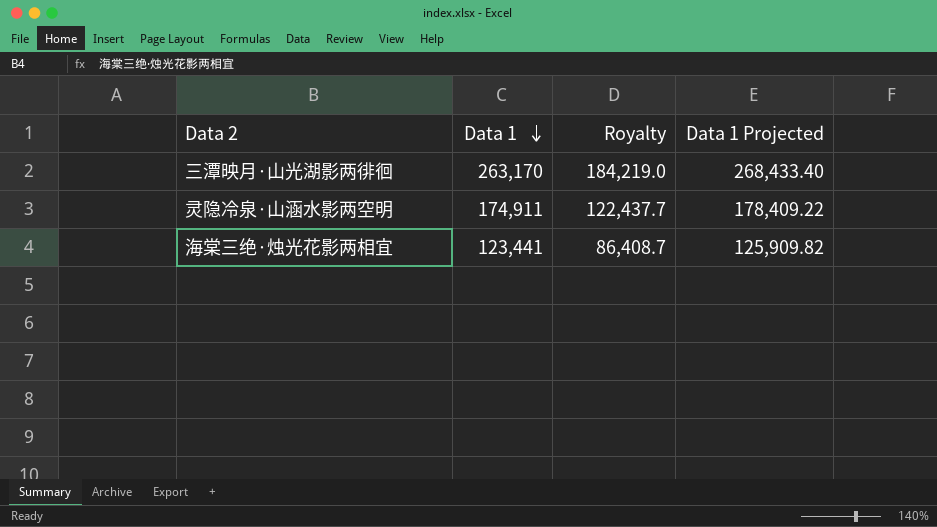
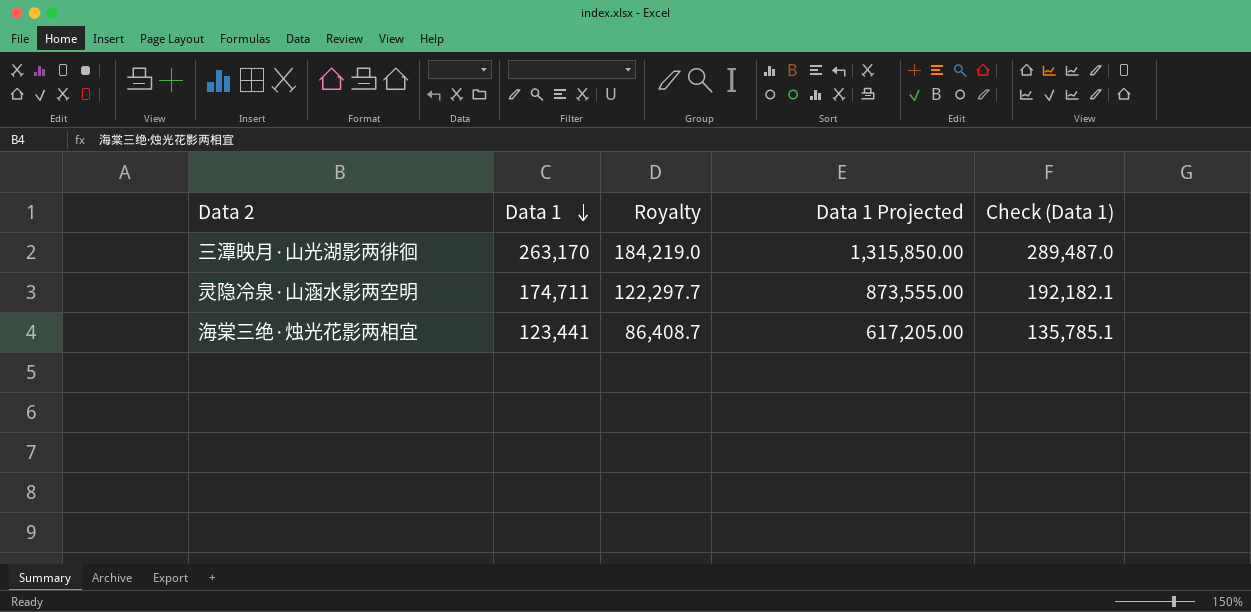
column Data 1 Projected | formula: [Data 1] * 1.02 -> [Data 1] * 5
column Check (Data 1) | formula: none -> [Data 1] * 1.1
灵隐冷泉·山涵水影两空明 | Data 1: 174,911 -> 174,711
灵隐冷泉·山涵水影两空明 | Royalty: 122,437.7 -> 122,297.7

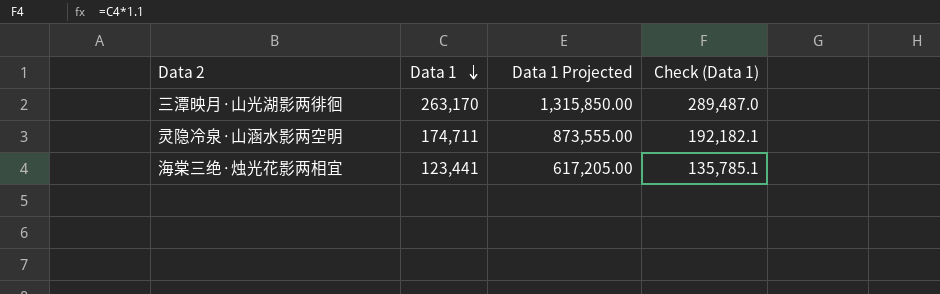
column Royalty | formula: [Data 1] * 0.7 -> none

